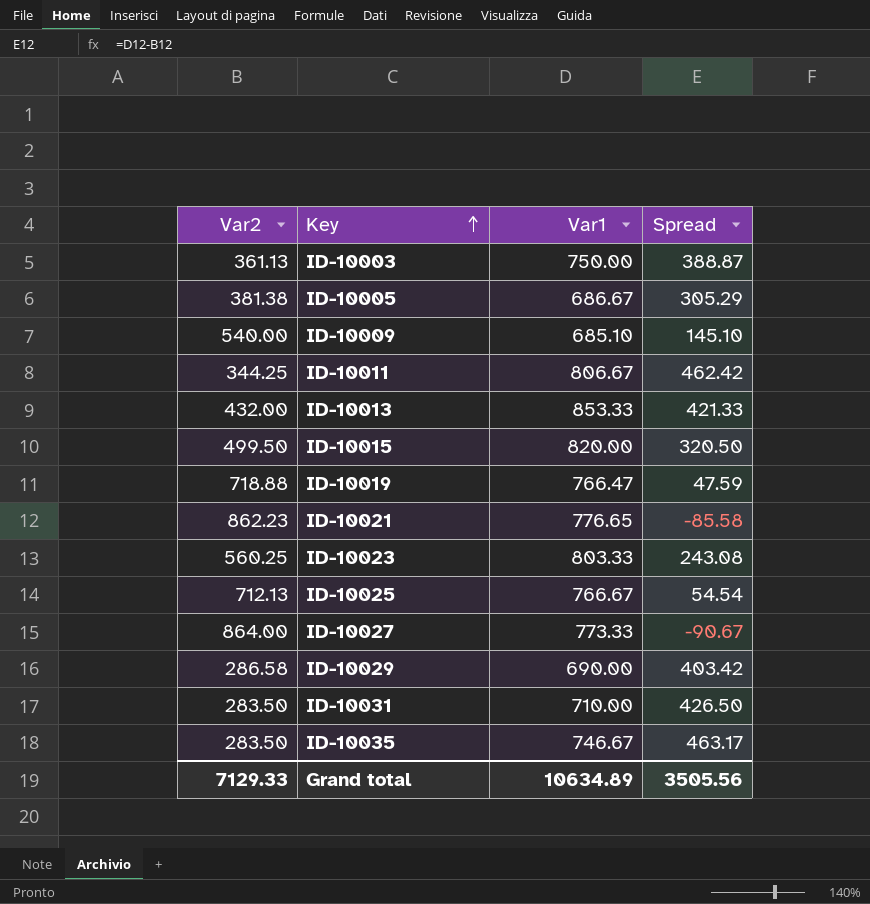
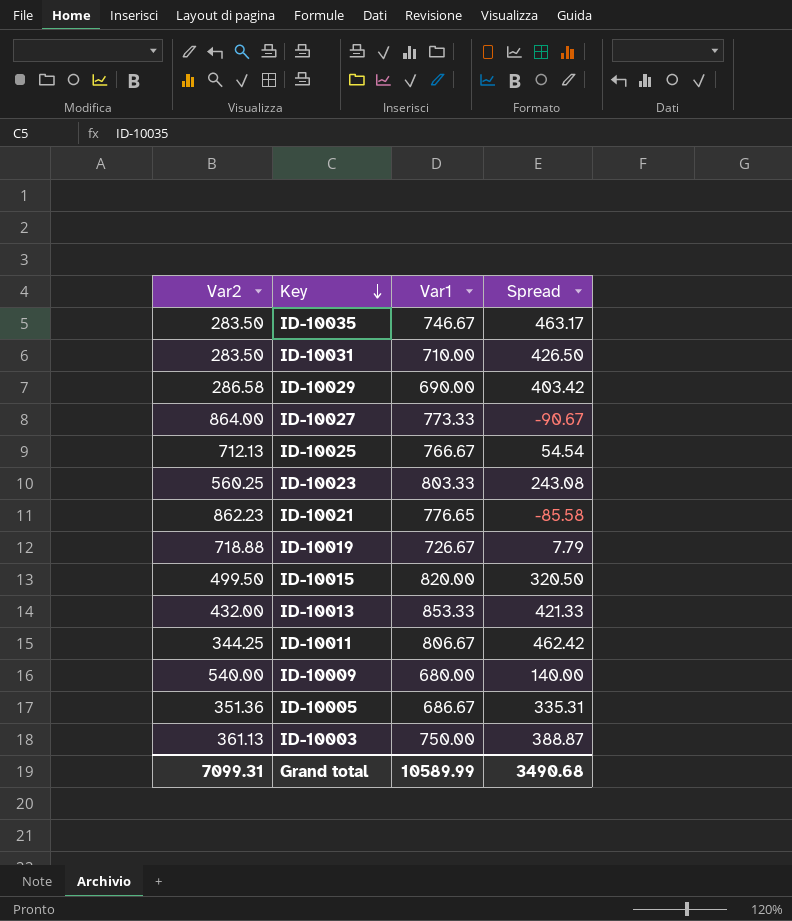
row order: Key ascending -> Key descending
ID-10019 | Var1: 766.47 -> 726.67
ID-10019 | Spread: 47.59 -> 7.79
ID-10009 | Var1: 685.10 -> 680.00
ID-10009 | Spread: 145.10 -> 140.00
ID-10005 | Var2: 381.38 -> 351.36
ID-10005 | Spread: 305.29 -> 335.31
Grand total | Var2: 7129.33 -> 7099.31
Grand total | Var1: 10634.89 -> 10589.99
Grand total | Spread: 3505.56 -> 3490.68

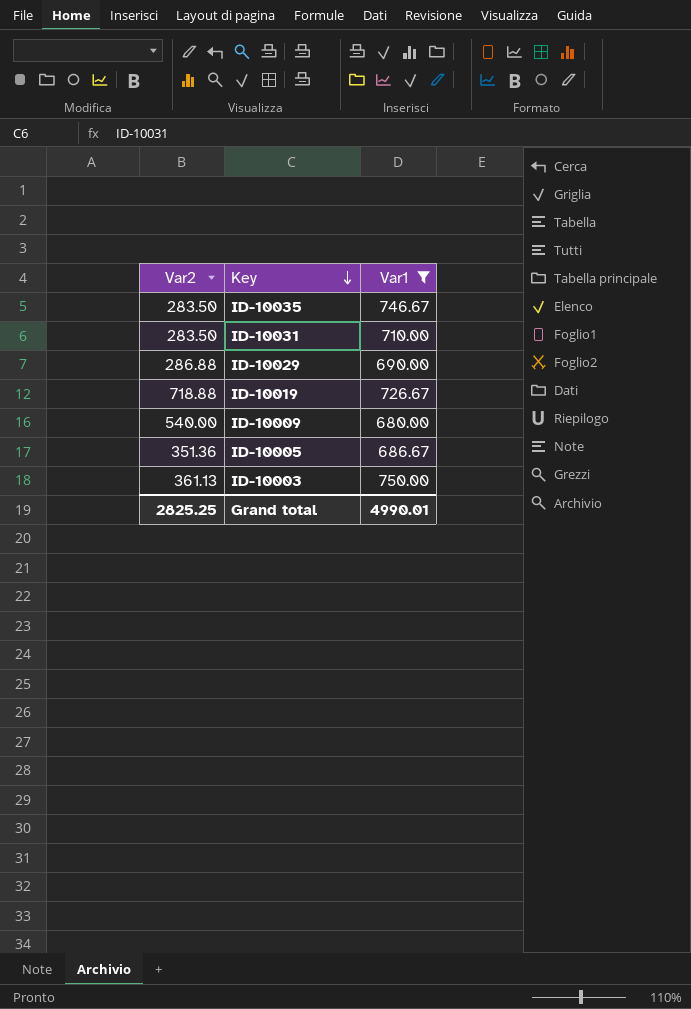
filter: none -> Var1 <= 750.00
column Spread | formula: [Var1] - [Var2] -> none
ID-10029 | Var2: 286.58 -> 286.88
Grand total | Var2: 7099.31 -> 2825.25
Grand total | Var1: 10589.99 -> 4990.01

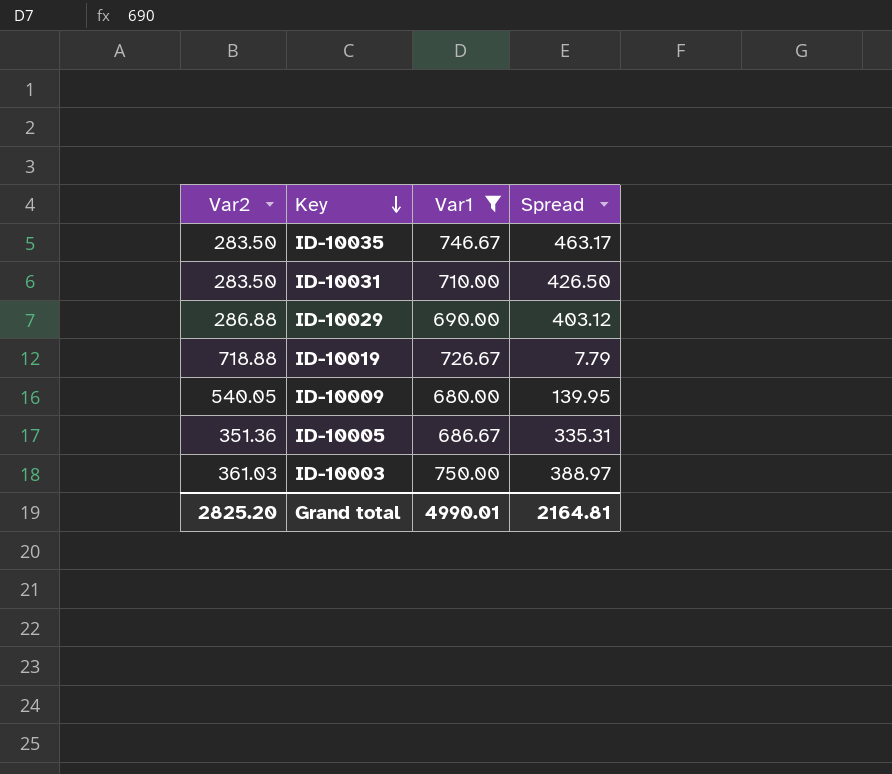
column Spread | formula: none -> [Var1] - [Var2]
ID-10009 | Var2: 540.00 -> 540.05
ID-10003 | Var2: 361.13 -> 361.03
Grand total | Var2: 2825.25 -> 2825.20

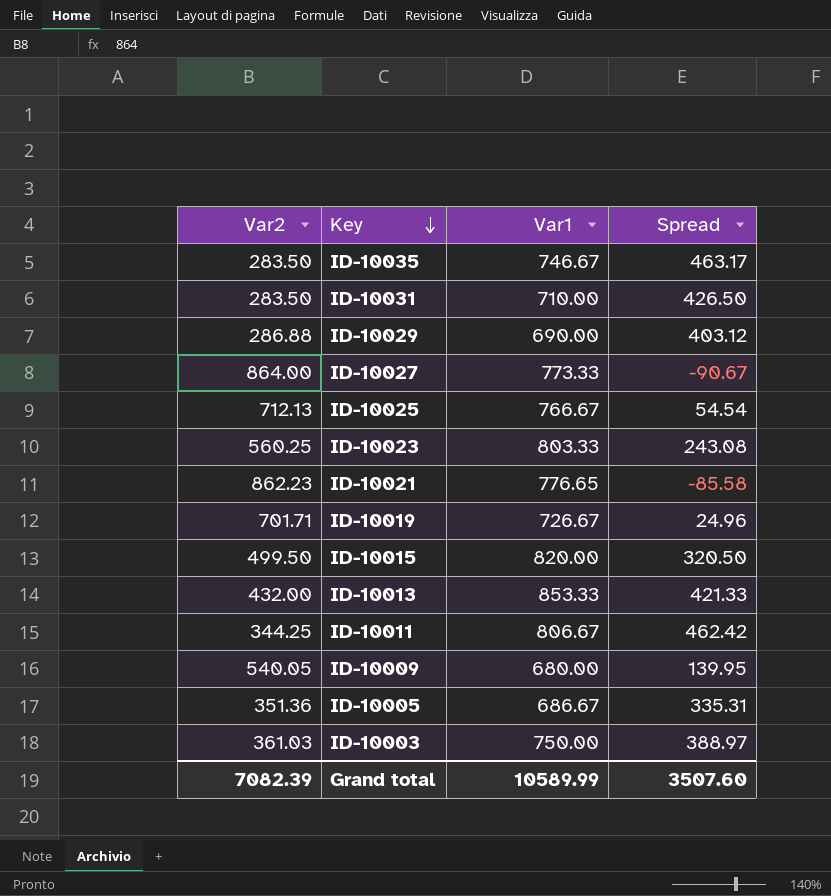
filter: Var1 <= 750.00 -> none
ID-10019 | Var2: 718.88 -> 701.71
ID-10019 | Spread: 7.79 -> 24.96
Grand total | Var2: 2825.20 -> 7082.39
Grand total | Var1: 4990.01 -> 10589.99
Grand total | Spread: 2164.81 -> 3507.60

